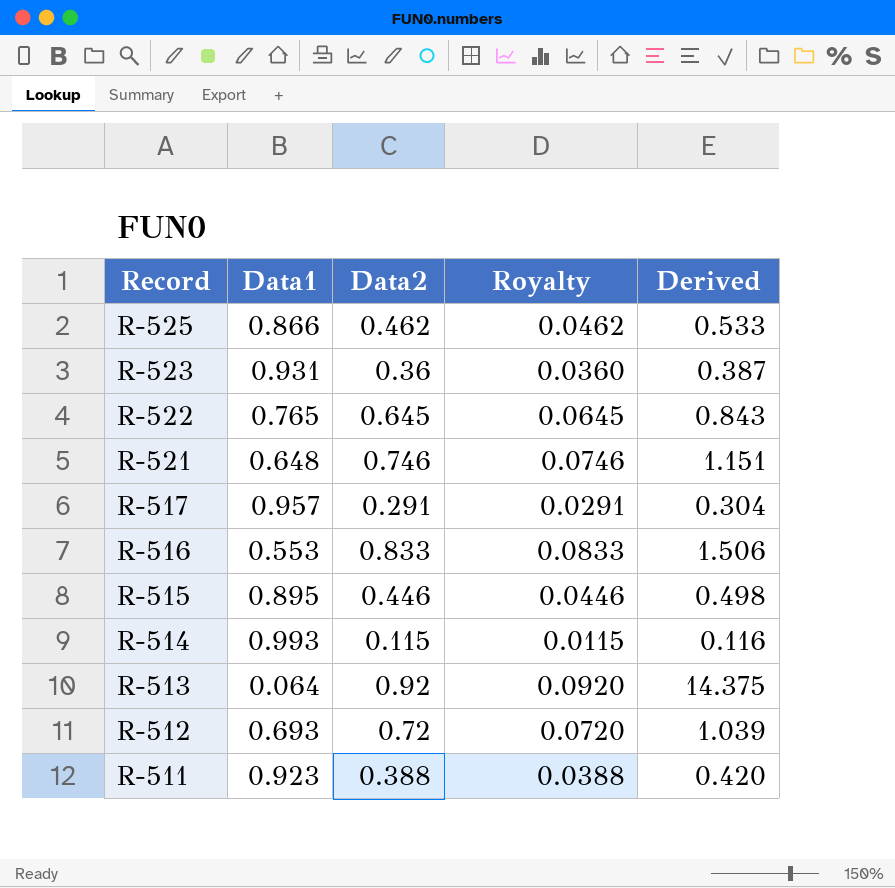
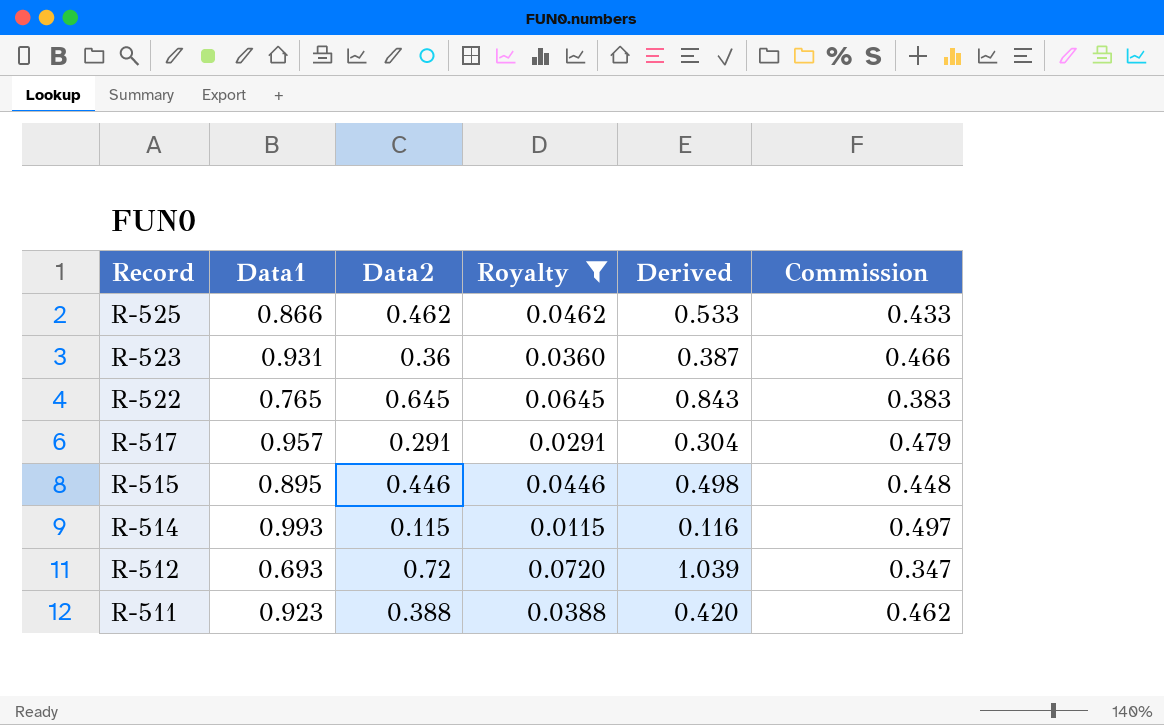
filter: none -> Royalty <= 0.0720
column Commission | formula: none -> [Data1] * 0.5

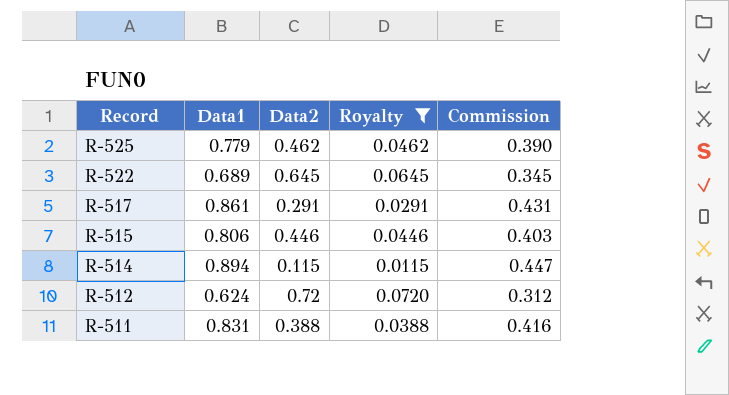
column Derived | formula: [Data2] / [Data1] -> none
row R-523: 0.931 | 0.36 | 0.0360 | 0.387 | 0.466 -> none
R-525 | Data1: 0.866 -> 0.779
R-525 | Commission: 0.433 -> 0.390
R-522 | Data1: 0.765 -> 0.689
R-522 | Commission: 0.383 -> 0.345
R-517 | Data1: 0.957 -> 0.861
R-517 | Commission: 0.479 -> 0.431
R-515 | Data1: 0.895 -> 0.806
R-515 | Commission: 0.448 -> 0.403
R-514 | Data1: 0.993 -> 0.894
R-514 | Commission: 0.497 -> 0.447
R-512 | Data1: 0.693 -> 0.624
R-512 | Commission: 0.347 -> 0.312
R-511 | Data1: 0.923 -> 0.831
R-511 | Commission: 0.462 -> 0.416

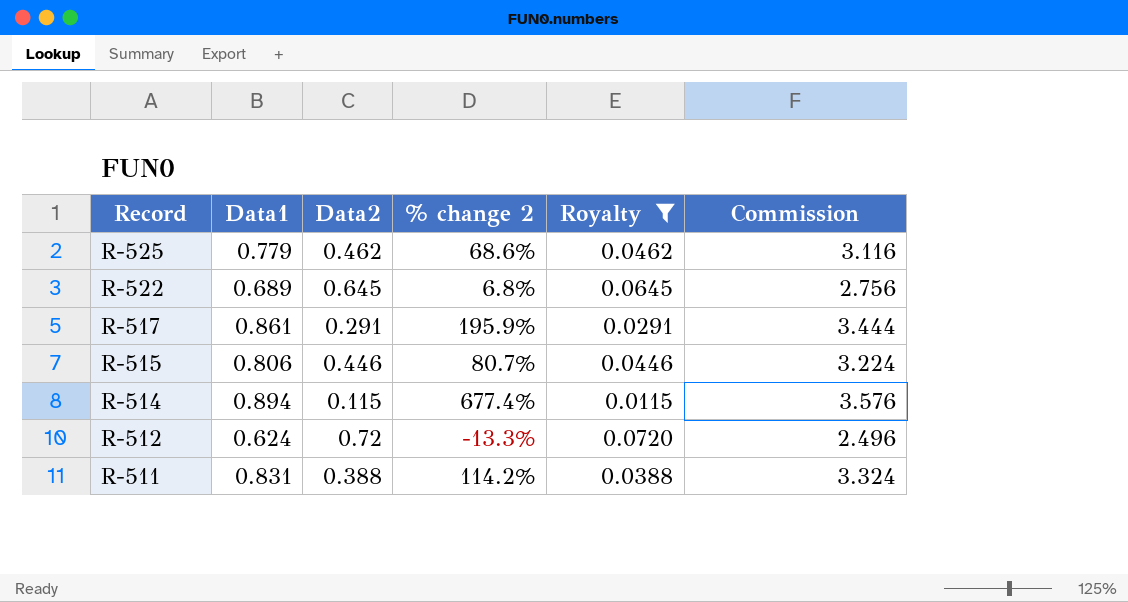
column % change 2 | formula: none -> ([Data1] - [Data2]) / [Data2]
column Commission | formula: [Data1] * 0.5 -> [Data1] * 4

